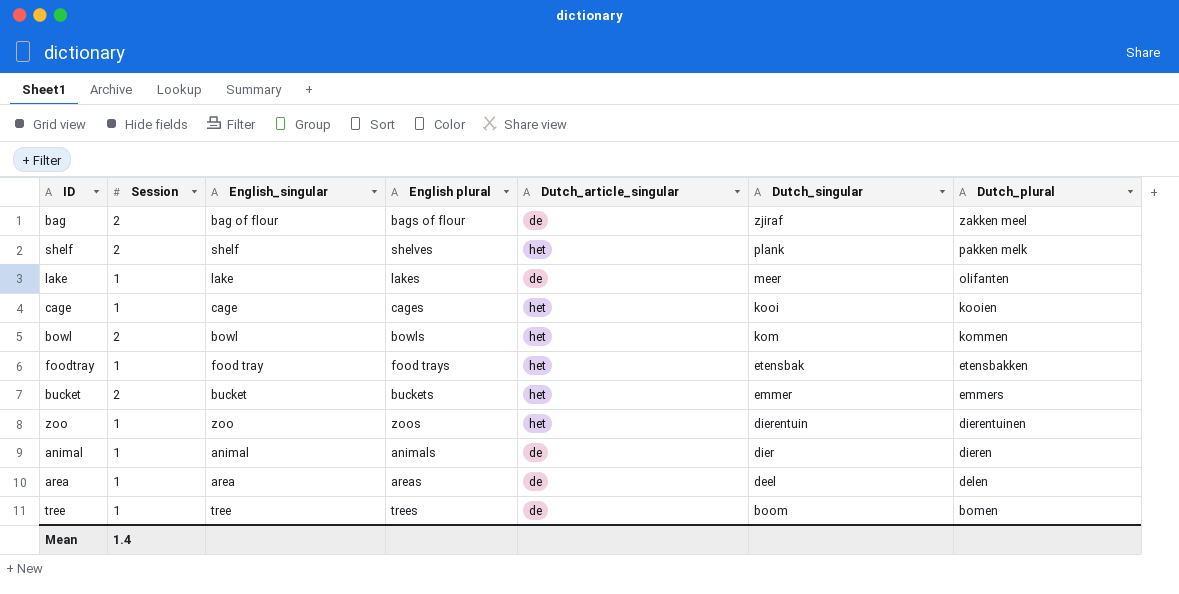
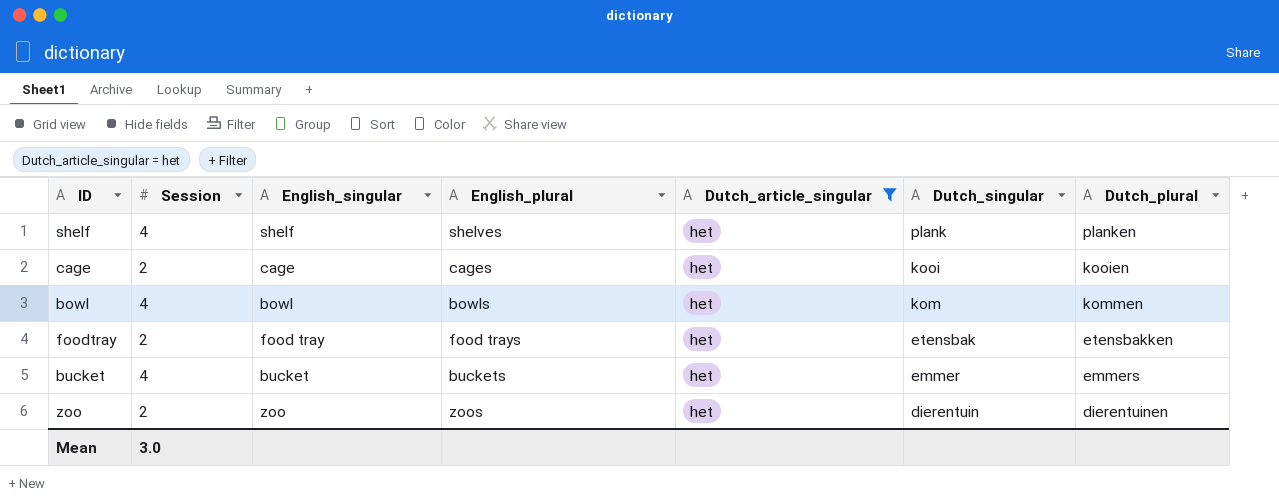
filter: none -> Dutch_article_singular = het
column name: English plural -> English_plural
shelf | Session: 2 -> 4
shelf | Dutch_plural: pakken melk -> planken
cage | Session: 1 -> 2
bowl | Session: 2 -> 4
foodtray | Session: 1 -> 2
bucket | Session: 2 -> 4
zoo | Session: 1 -> 2
Mean | Session: 1.4 -> 3.0

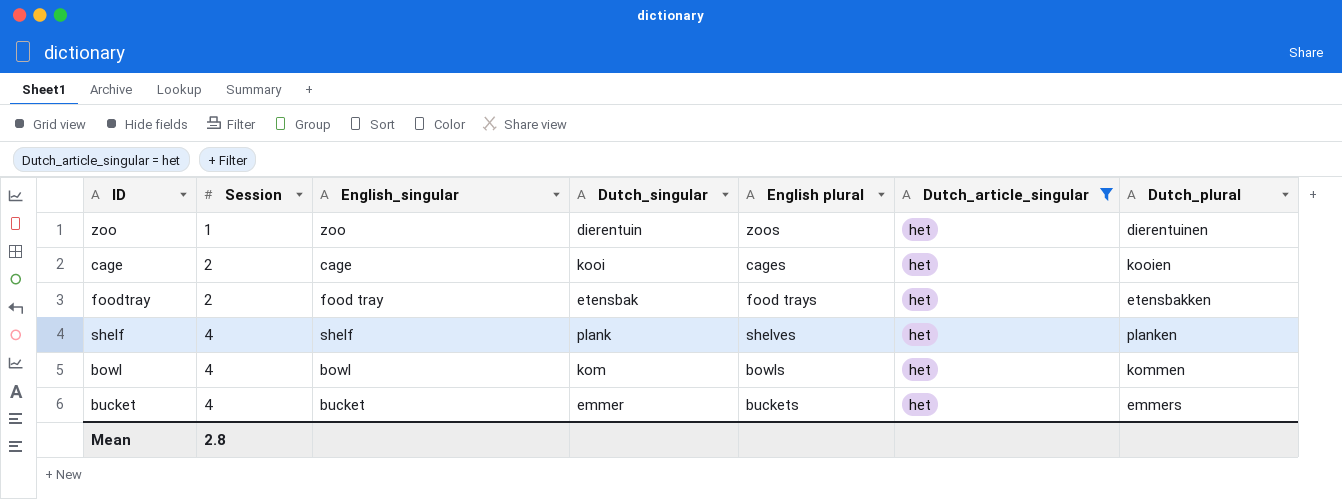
row order: Dutch_singular descending -> Session ascending
column Dutch_singular | position: 6 -> 4
column name: English_plural -> English plural
zoo | Session: 2 -> 1
Mean | Session: 3.0 -> 2.8

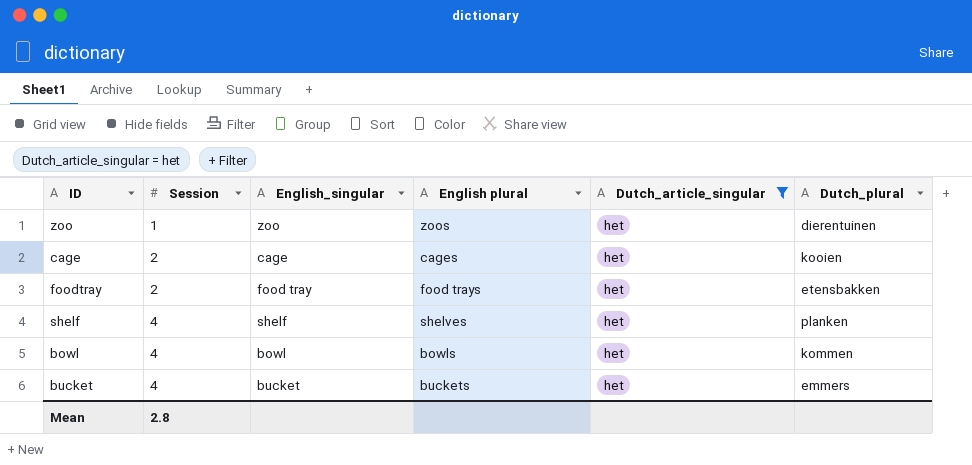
column Dutch_singular | position: 4 -> none

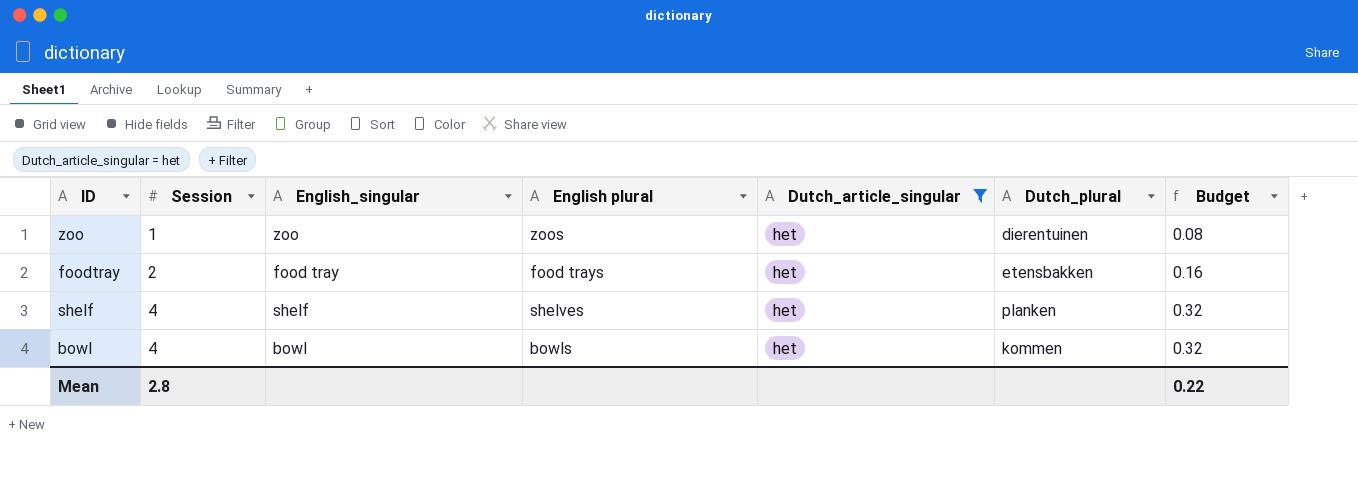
column Budget | formula: none -> [Session] * 0.08
row cage: 2 | cage | cages | het | kooien -> none
row bucket: 4 | bucket | buckets | het | emmers -> none

